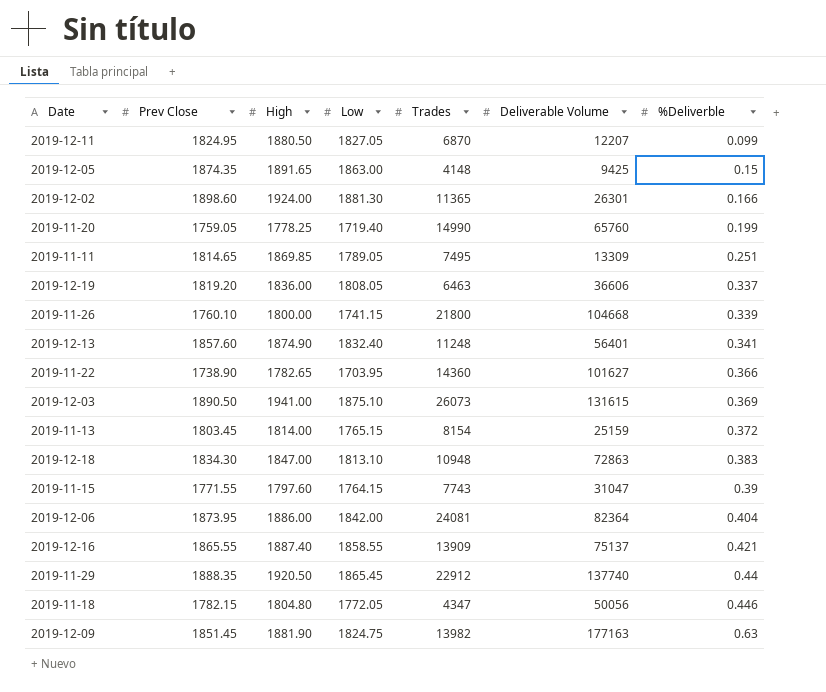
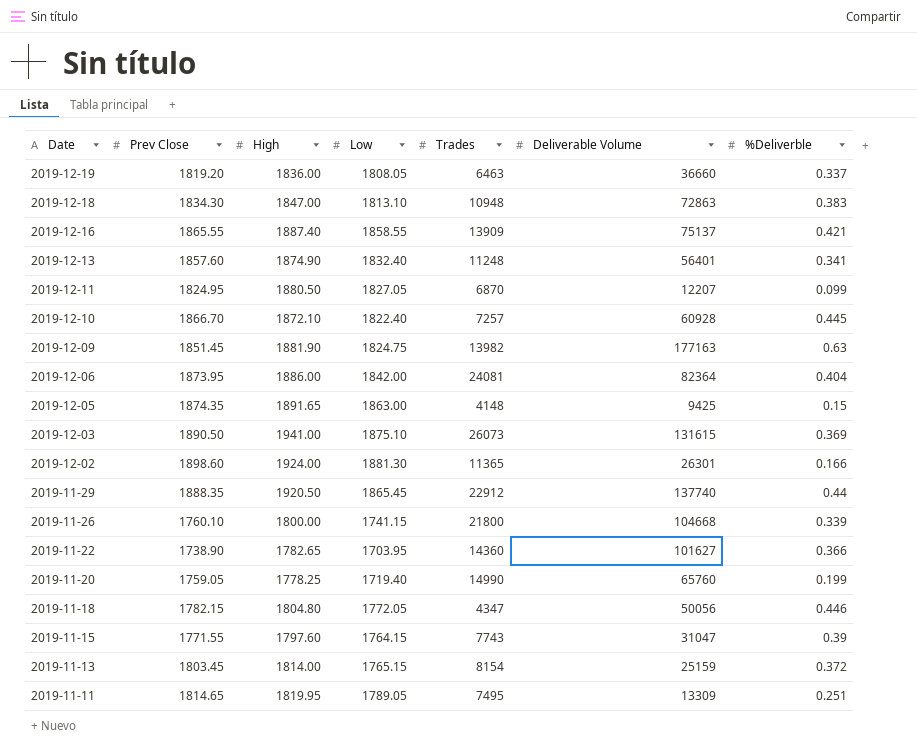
row order: %Deliverble ascending -> Date descending
2019-12-19 | Deliverable Volume: 36606 -> 36660
row 2019-12-10: none -> 1866.70 | 1872.10 | 1822.40 | 7257 | 60928 | 0.445
2019-11-11 | High: 1869.85 -> 1819.95

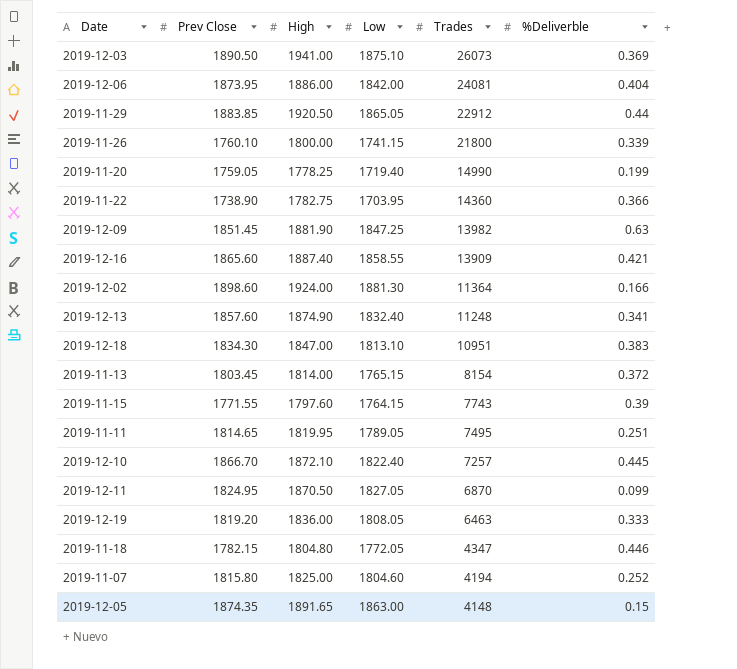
row order: Date descending -> Trades descending
column Deliverable Volume | position: 6 -> none
2019-11-29 | Prev Close: 1888.35 -> 1883.85
2019-11-29 | Low: 1865.45 -> 1865.05
2019-11-22 | High: 1782.65 -> 1782.75
2019-12-09 | Low: 1824.75 -> 1847.25
2019-12-16 | Prev Close: 1865.55 -> 1865.60
2019-12-02 | Trades: 11365 -> 11364
2019-12-18 | Trades: 10948 -> 10951
2019-12-11 | High: 1880.50 -> 1870.50
2019-12-19 | %Deliverble: 0.337 -> 0.333
row 2019-11-07: none -> 1815.80 | 1825.00 | 1804.60 | 4194 | 0.252

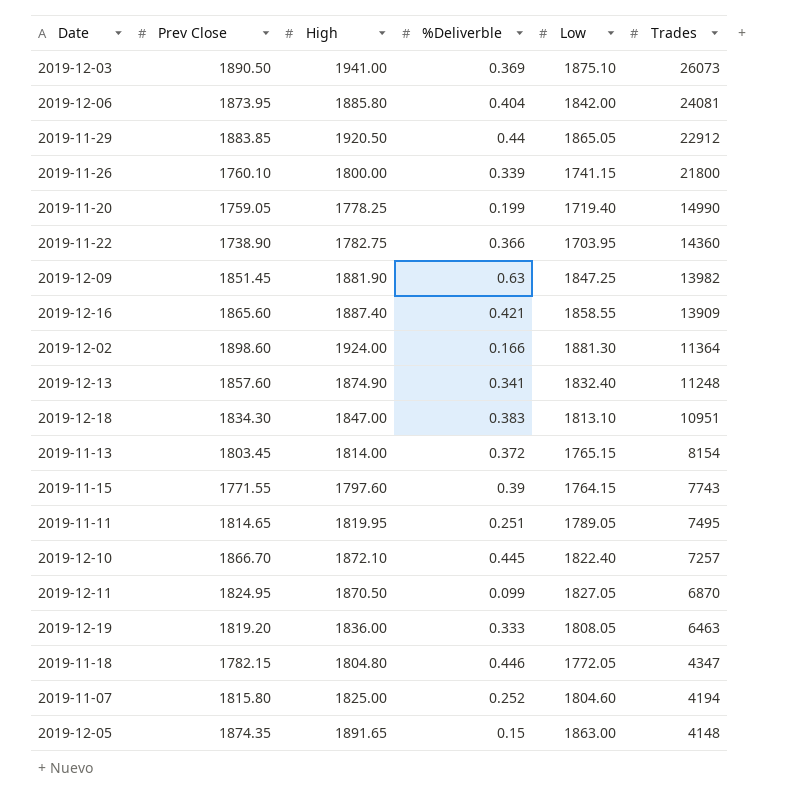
column %Deliverble | position: 6 -> 4
2019-12-06 | High: 1886.00 -> 1885.80

